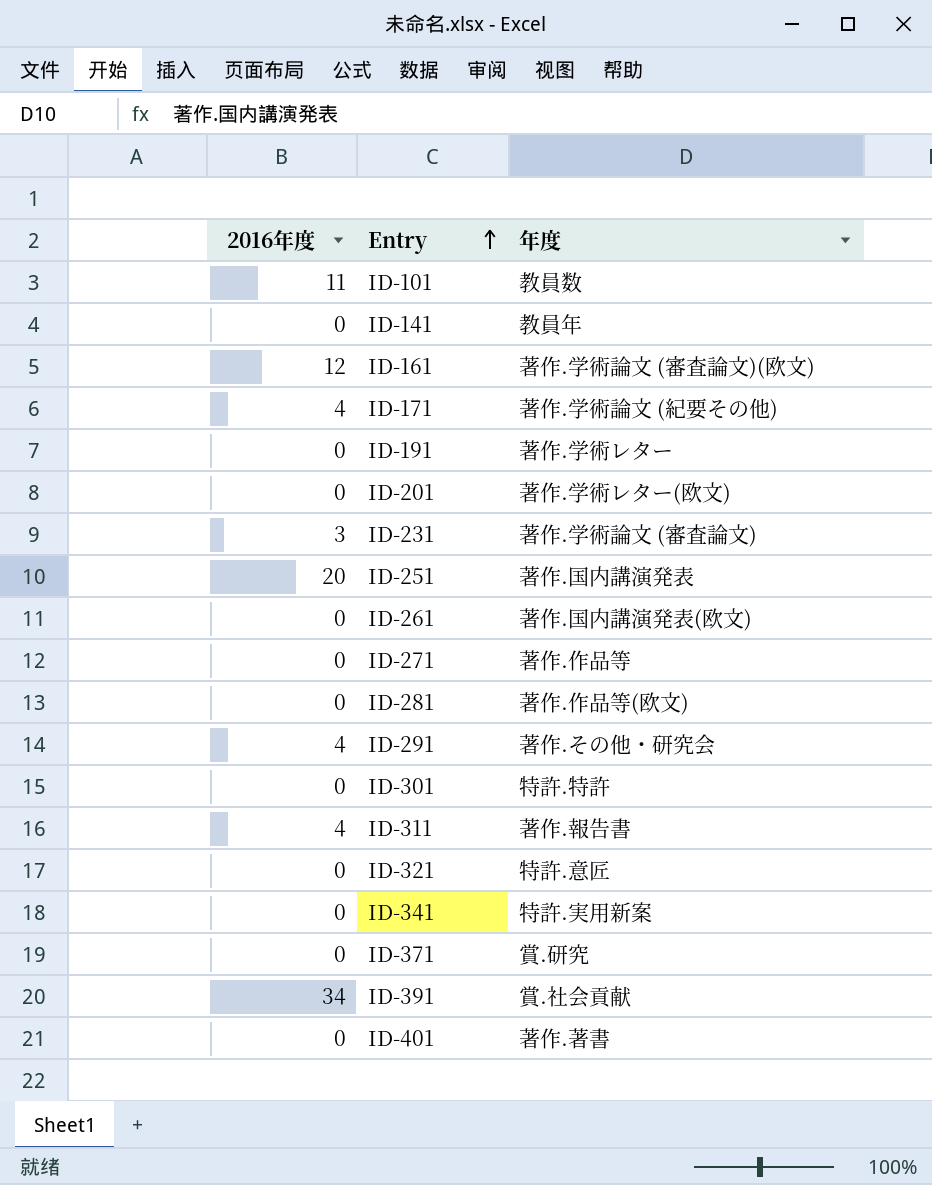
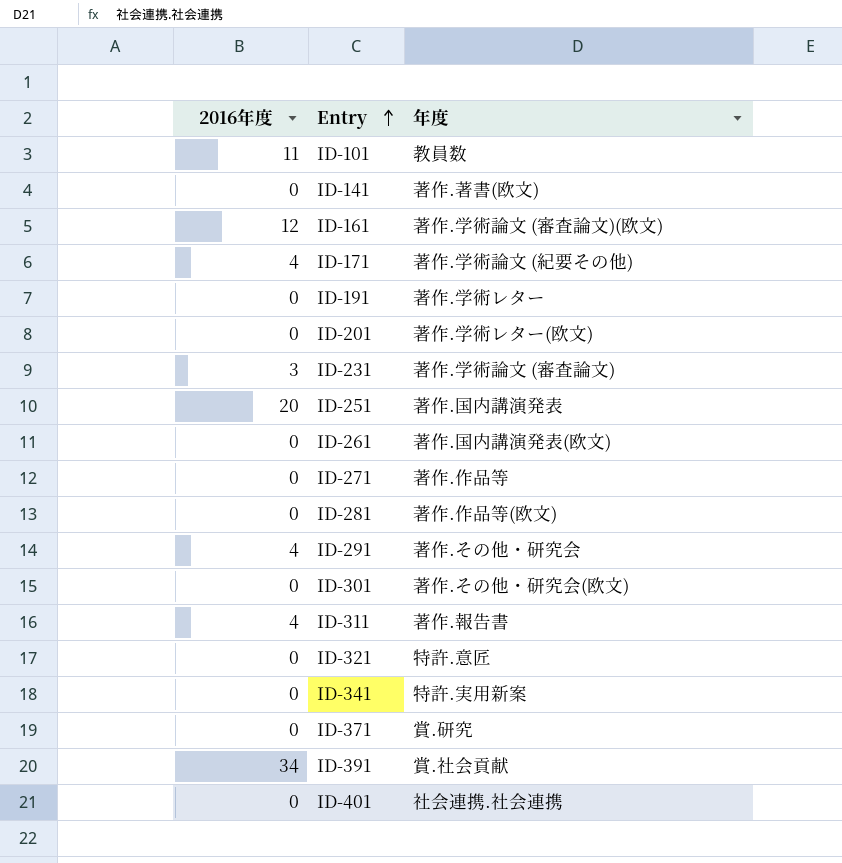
ID-141 | 年度: 教員年 -> 著作.著書(欧文)
ID-301 | 年度: 特許.特許 -> 著作.その他・研究会(欧文)
ID-401 | 年度: 著作.著書 -> 社会連携.社会連携

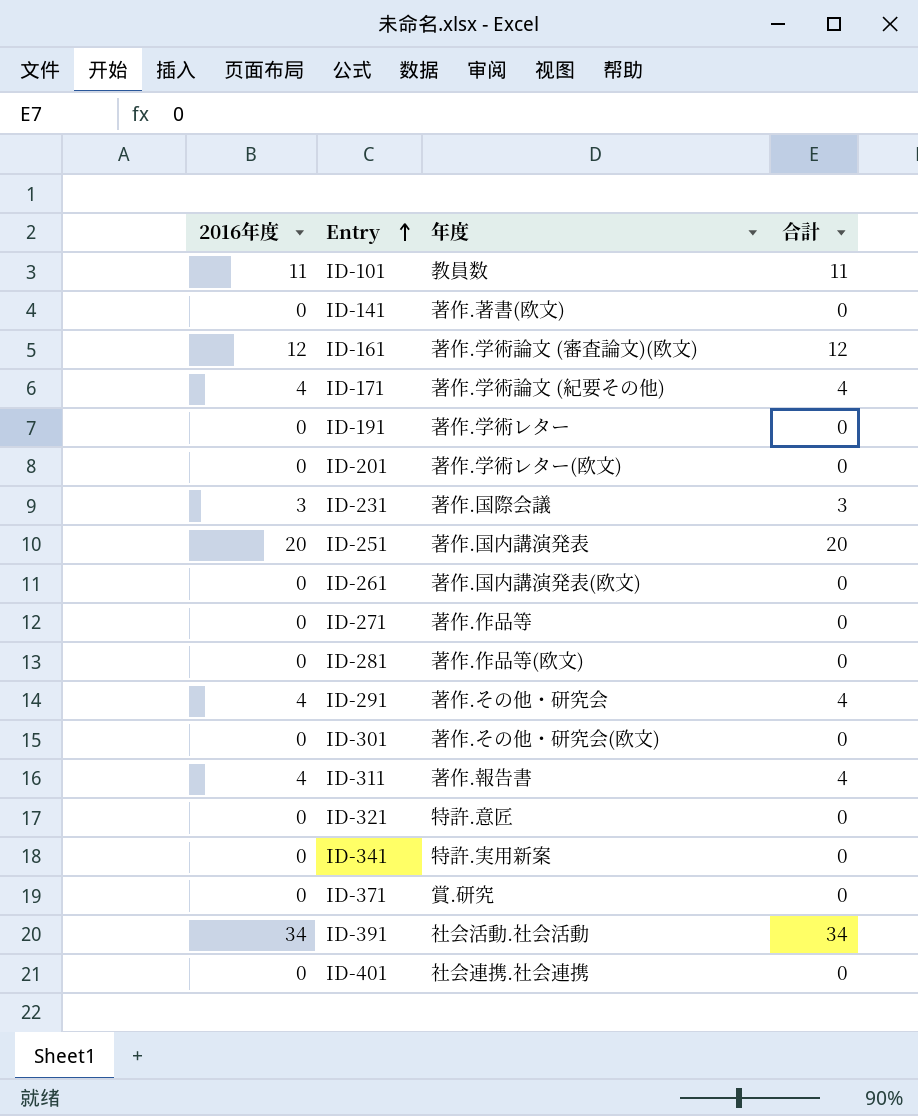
column 合計 | position: none -> 4
ID-231 | 年度: 著作.学術論文 (審査論文) -> 著作.国際会議
ID-391 | 年度: 賞.社会貢献 -> 社会活動.社会活動

